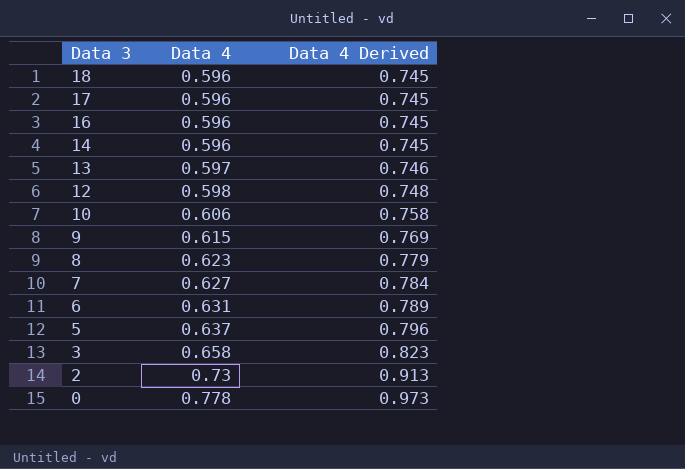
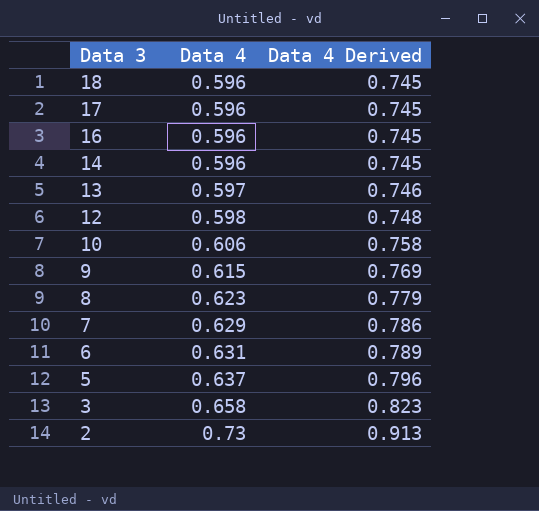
row 0: 0.778 | 0.973 -> none
7 | Data 4: 0.627 -> 0.629
7 | Data 4 Derived: 0.784 -> 0.786

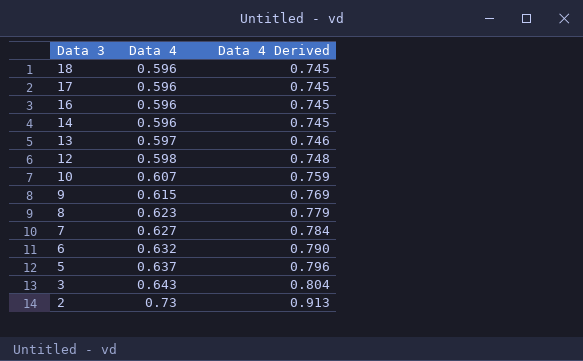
10 | Data 4: 0.606 -> 0.607
10 | Data 4 Derived: 0.758 -> 0.759
7 | Data 4: 0.629 -> 0.627
7 | Data 4 Derived: 0.786 -> 0.784
6 | Data 4: 0.631 -> 0.632
6 | Data 4 Derived: 0.789 -> 0.790
3 | Data 4: 0.658 -> 0.643
3 | Data 4 Derived: 0.823 -> 0.804

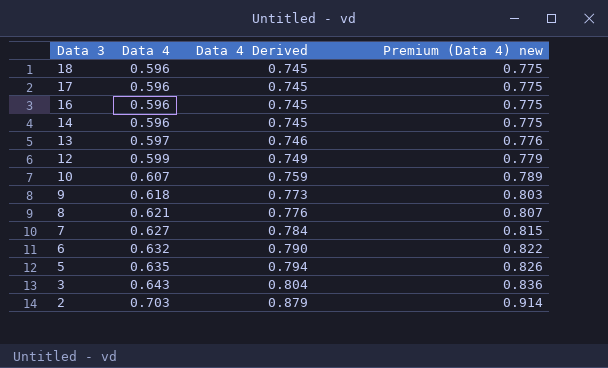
column Premium (Data 4) new | formula: none -> [Data 4] * 1.3
12 | Data 4: 0.598 -> 0.599
12 | Data 4 Derived: 0.748 -> 0.749
9 | Data 4: 0.615 -> 0.618
9 | Data 4 Derived: 0.769 -> 0.773
8 | Data 4: 0.623 -> 0.621
8 | Data 4 Derived: 0.779 -> 0.776
5 | Data 4: 0.637 -> 0.635
5 | Data 4 Derived: 0.796 -> 0.794
2 | Data 4: 0.73 -> 0.703
2 | Data 4 Derived: 0.913 -> 0.879

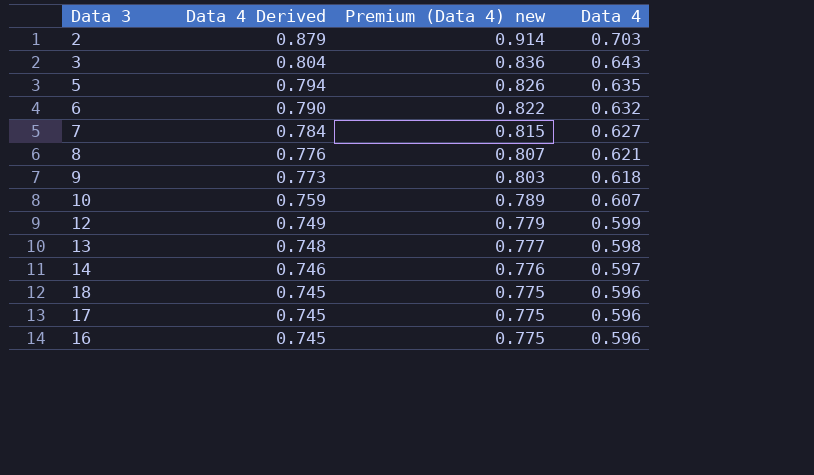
row order: Data 3 descending -> Data 4 Derived descending
column Data 4 | position: 2 -> 4
13 | Data 4 Derived: 0.746 -> 0.748
13 | Premium (Data 4) new: 0.776 -> 0.777
13 | Data 4: 0.597 -> 0.598
14 | Data 4 Derived: 0.745 -> 0.746
14 | Premium (Data 4) new: 0.775 -> 0.776
14 | Data 4: 0.596 -> 0.597

